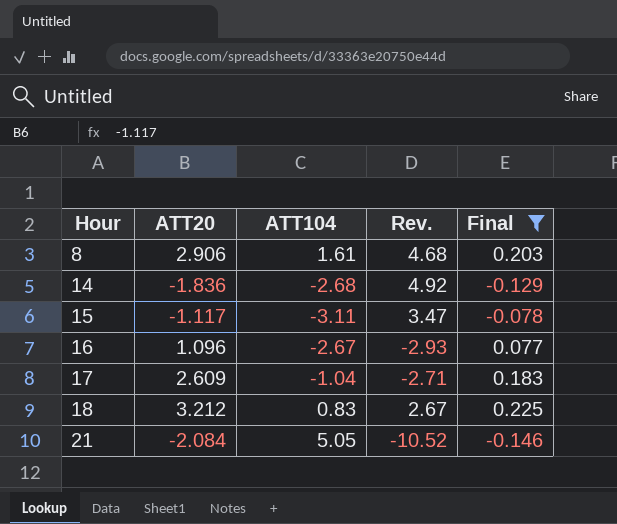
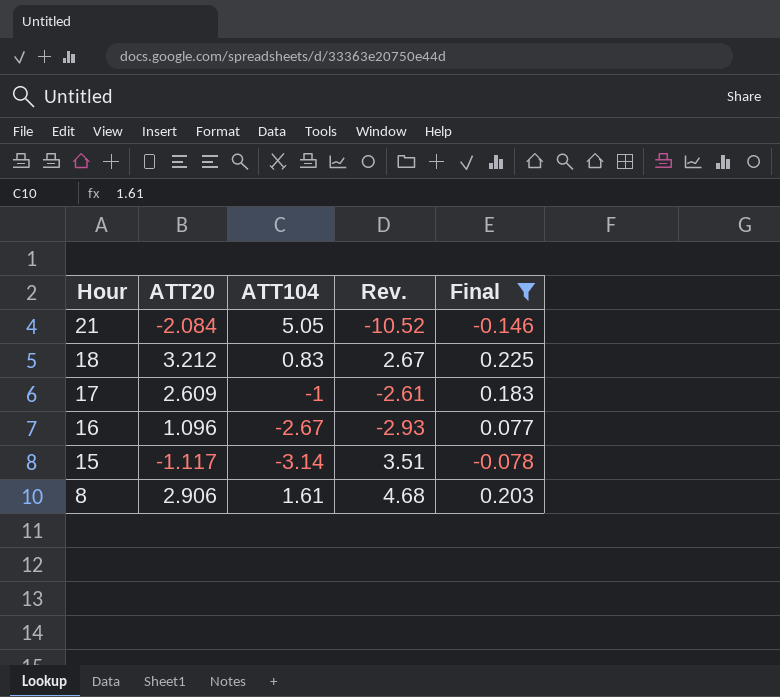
row order: Hour ascending -> Hour descending
row 14: -1.836 | -2.68 | 4.92 | -0.129 -> none
17 | ATT104: -1.04 -> -1
17 | Rev.: -2.71 -> -2.61
15 | ATT104: -3.11 -> -3.14
15 | Rev.: 3.47 -> 3.51

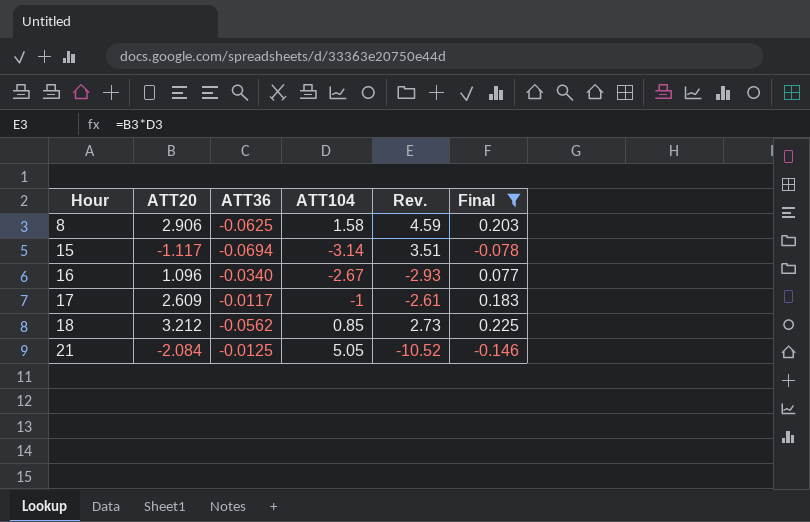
row order: Hour descending -> Hour ascending
column ATT36 | position: none -> 3
8 | ATT104: 1.61 -> 1.58
8 | Rev.: 4.68 -> 4.59
18 | ATT104: 0.83 -> 0.85
18 | Rev.: 2.67 -> 2.73

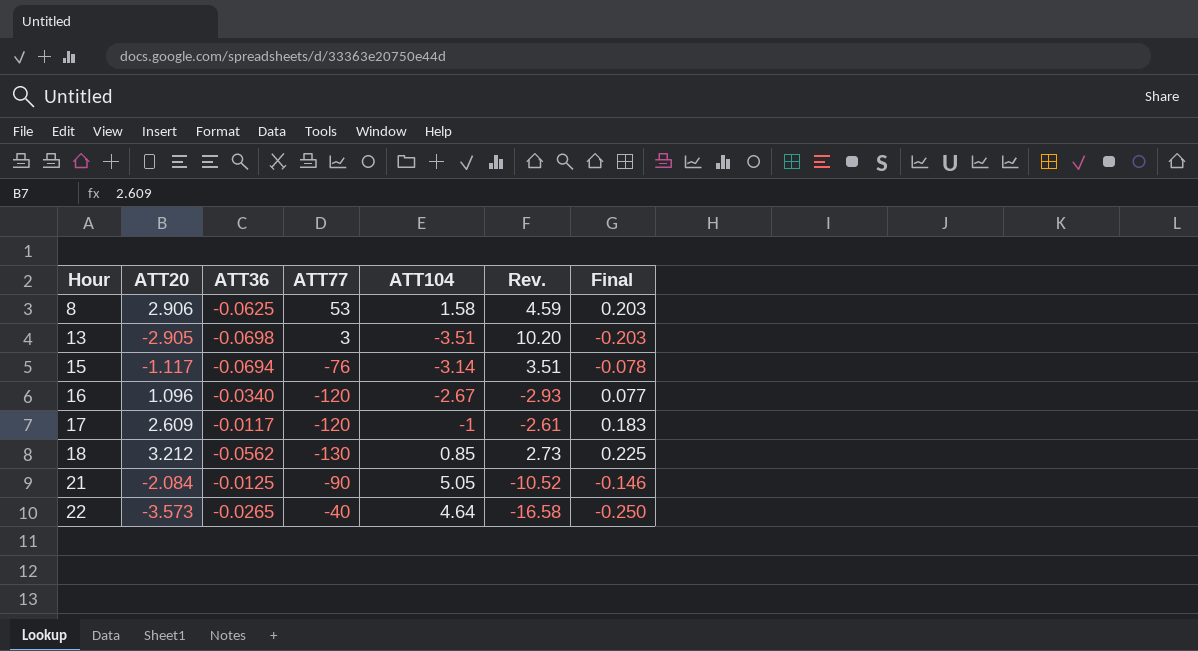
filter: Final >= -0.146 -> none
column ATT77 | position: none -> 4

